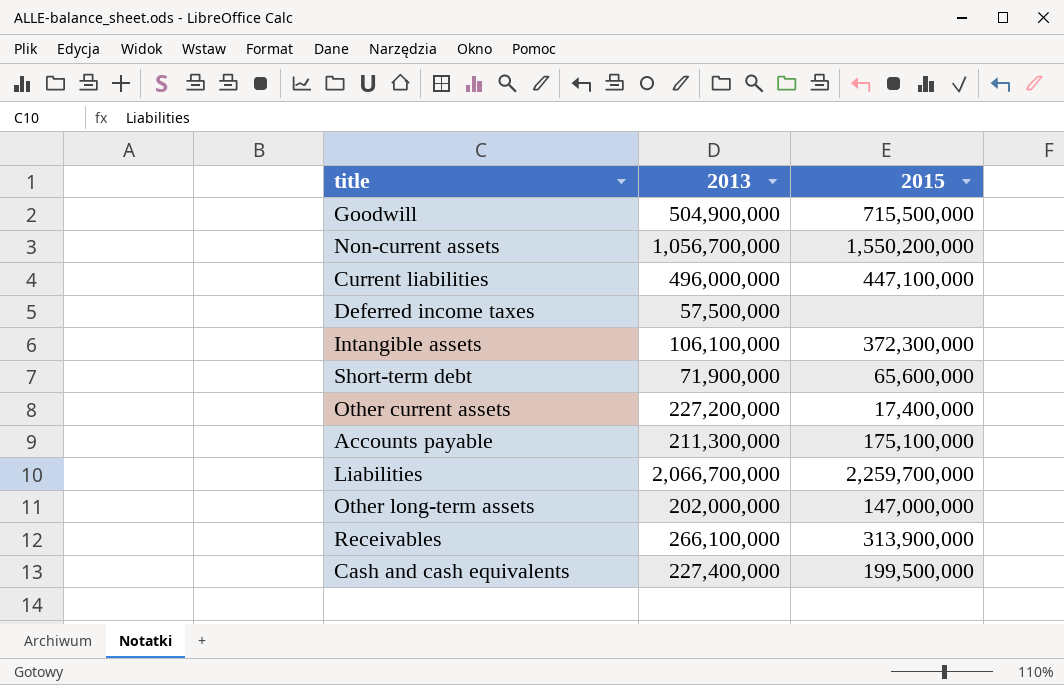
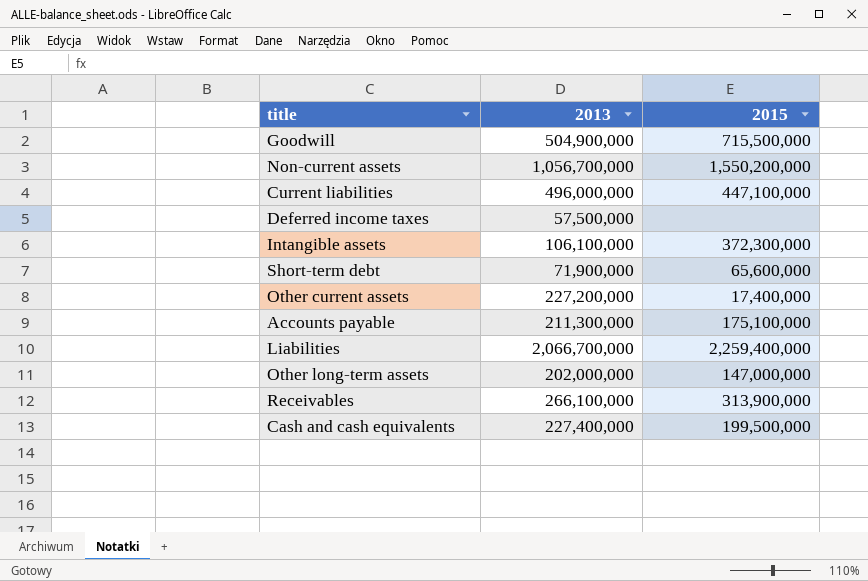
Liabilities | 2015: 2,259,700,000 -> 2,259,400,000

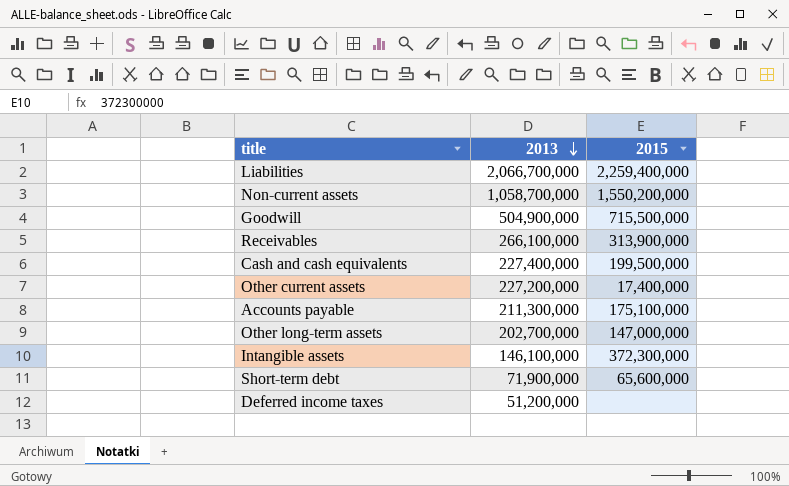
row order: none -> 2013 descending
row Current liabilities: 496,000,000 | 447,100,000 -> none
Non-current assets | 2013: 1,056,700,000 -> 1,058,700,000
Other long-term assets | 2013: 202,000,000 -> 202,700,000
Intangible assets | 2013: 106,100,000 -> 146,100,000
Deferred income taxes | 2013: 57,500,000 -> 51,200,000

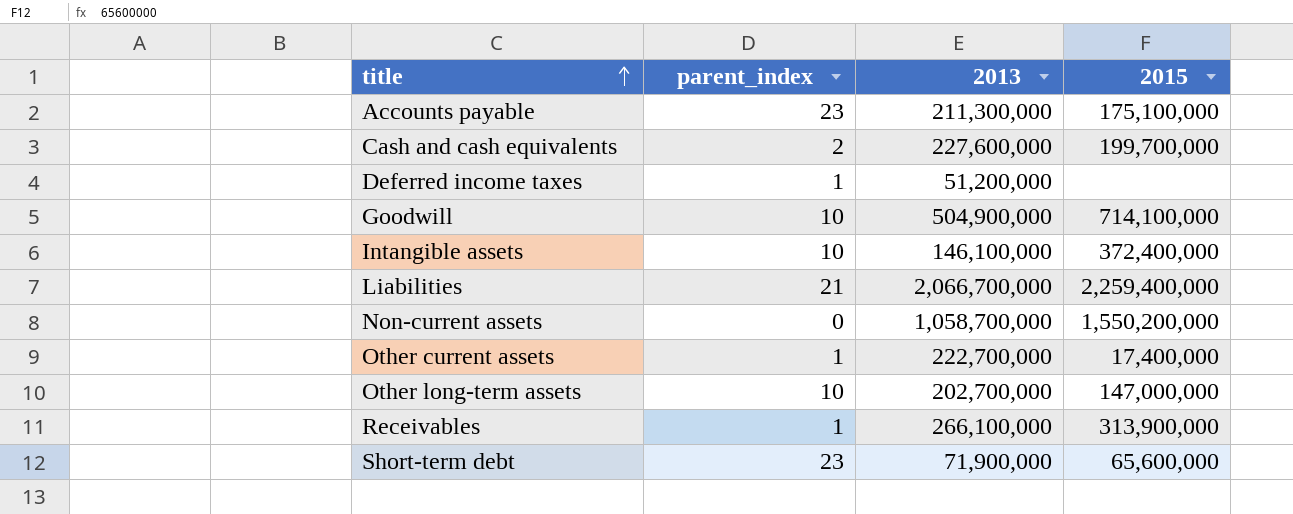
row order: 2013 descending -> title ascending
column parent_index | position: none -> 2
Cash and cash equivalents | 2013: 227,400,000 -> 227,600,000
Cash and cash equivalents | 2015: 199,500,000 -> 199,700,000
Goodwill | 2015: 715,500,000 -> 714,100,000
Intangible assets | 2015: 372,300,000 -> 372,400,000
Other current assets | 2013: 227,200,000 -> 222,700,000

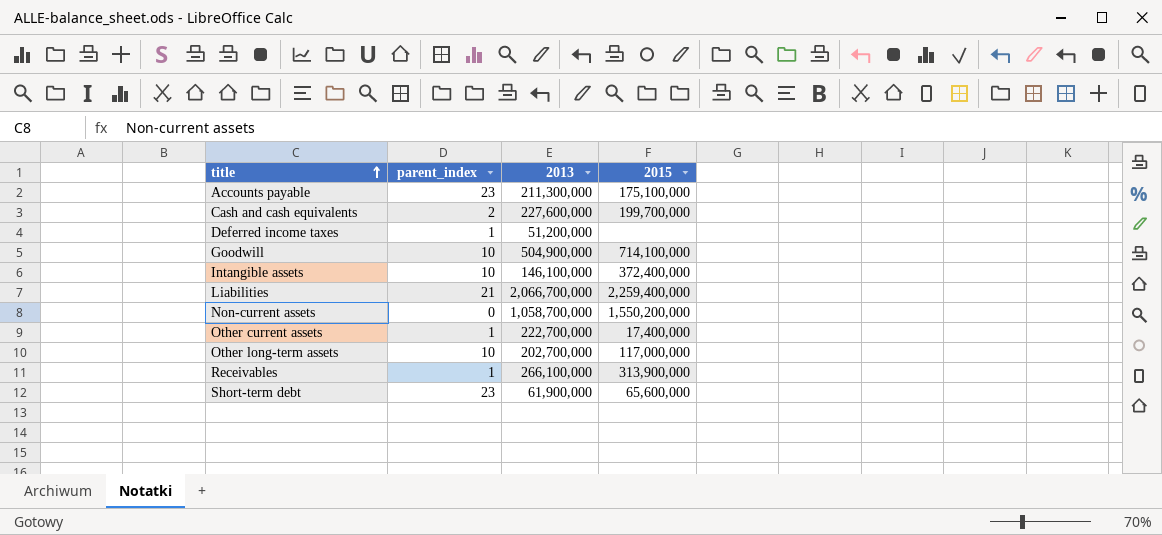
Other long-term assets | 2015: 147,000,000 -> 117,000,000
Short-term debt | 2013: 71,900,000 -> 61,900,000

